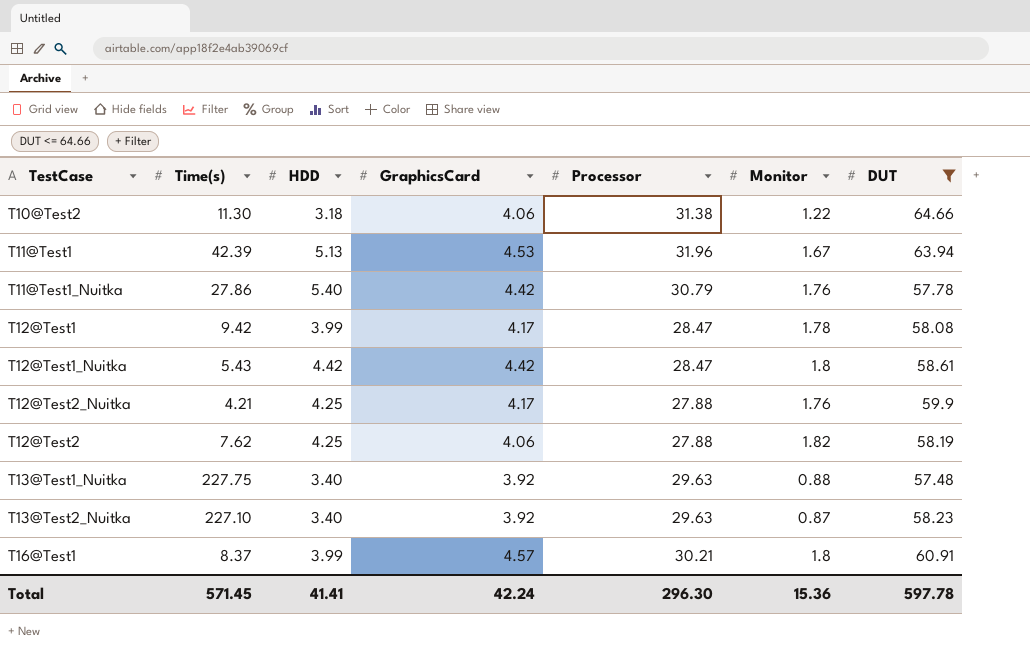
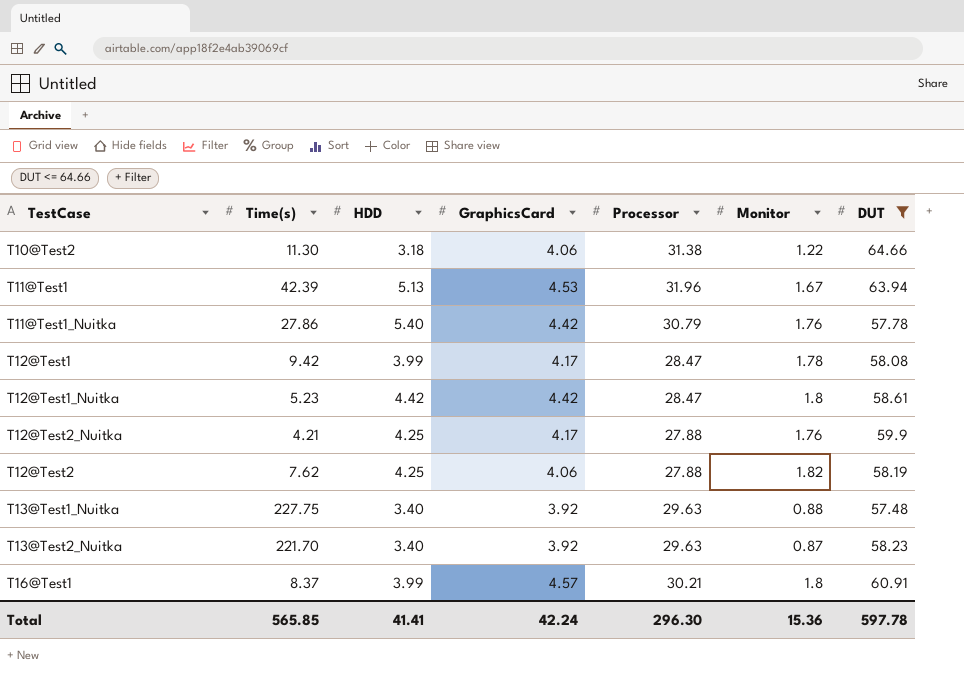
T12@Test1_Nuitka | Time(s): 5.43 -> 5.23
T13@Test2_Nuitka | Time(s): 227.10 -> 221.70
Total | Time(s): 571.45 -> 565.85

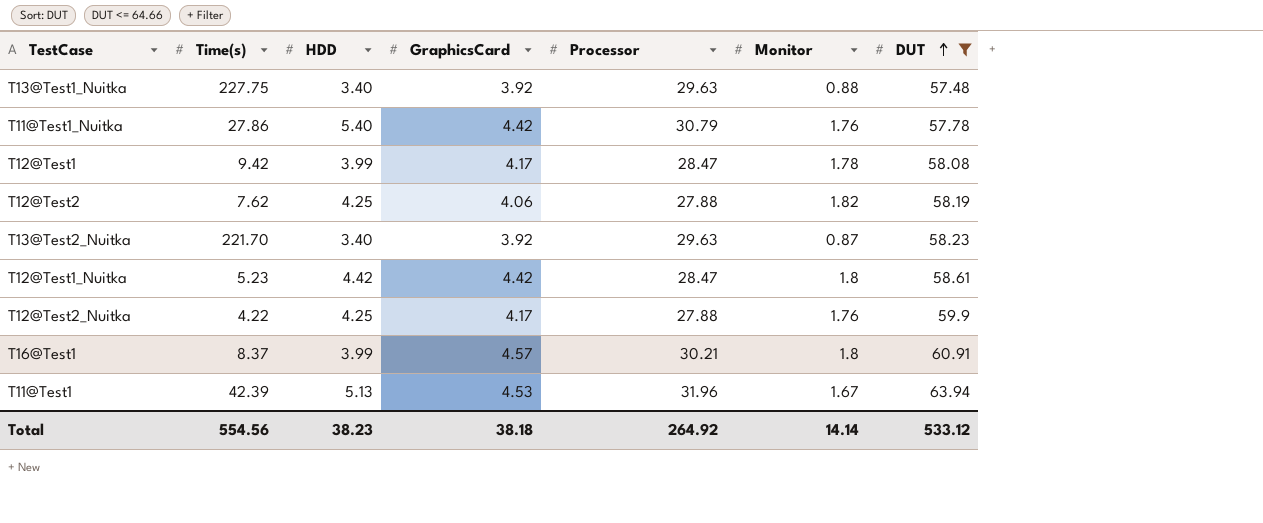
row order: none -> DUT ascending
row T10@Test2: 11.30 | 3.18 | 4.06 | 31.38 | 1.22 | 64.66 -> none
T12@Test2_Nuitka | Time(s): 4.21 -> 4.22
Total | Time(s): 565.85 -> 554.56
Total | HDD: 41.41 -> 38.23
Total | GraphicsCard: 42.24 -> 38.18
Total | Processor: 296.30 -> 264.92
Total | Monitor: 15.36 -> 14.14
Total | DUT: 597.78 -> 533.12

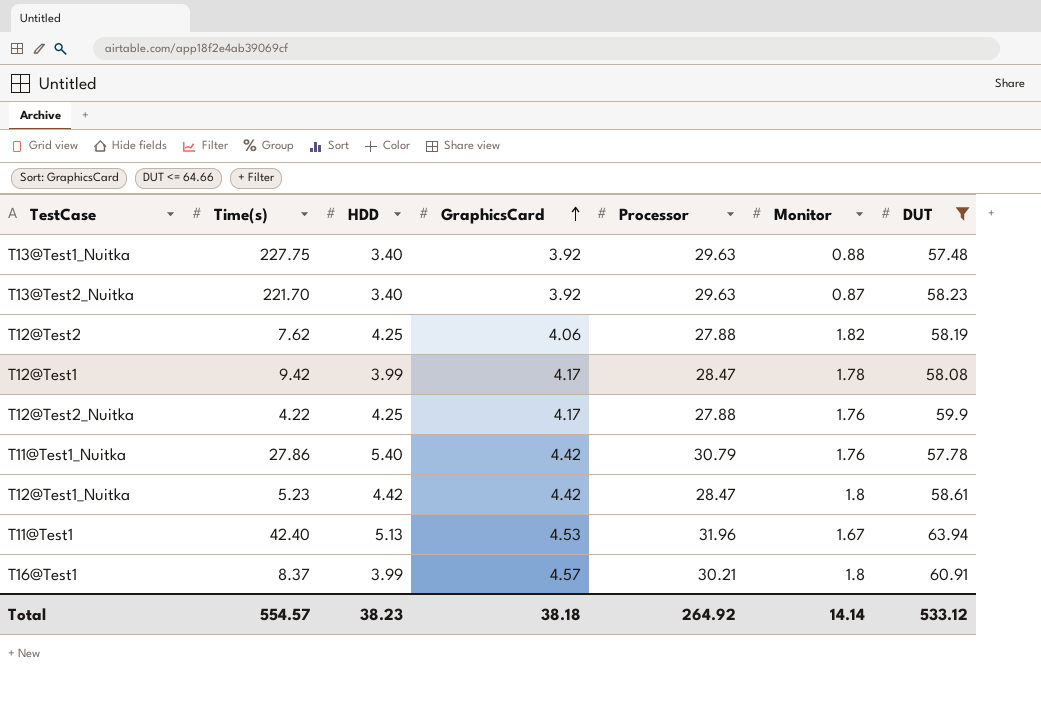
row order: DUT ascending -> GraphicsCard ascending
T11@Test1 | Time(s): 42.39 -> 42.40
Total | Time(s): 554.56 -> 554.57

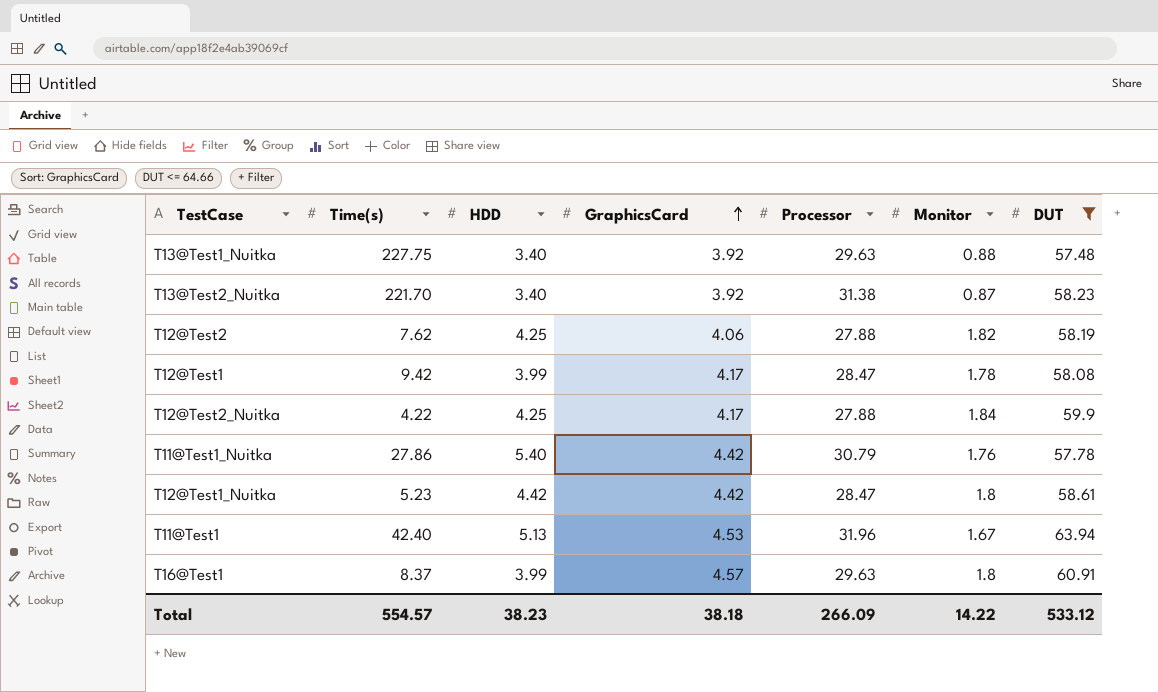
T13@Test2_Nuitka | Processor: 29.63 -> 31.38
T12@Test2_Nuitka | Monitor: 1.76 -> 1.84
T16@Test1 | Processor: 30.21 -> 29.63
Total | Processor: 264.92 -> 266.09
Total | Monitor: 14.14 -> 14.22

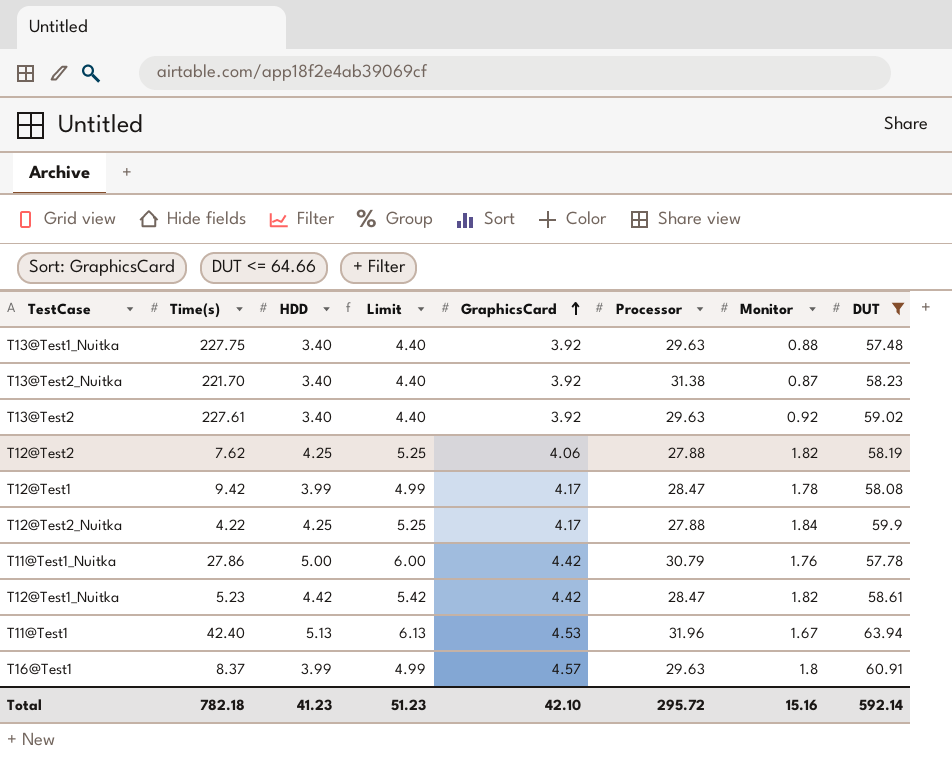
column Limit | formula: none -> [HDD] + 1
row T13@Test2: none -> 227.61 | 3.40 | 4.40 | 3.92 | 29.63 | 0.92 | 59.02
T11@Test1_Nuitka | HDD: 5.40 -> 5.00
T12@Test1_Nuitka | Monitor: 1.8 -> 1.82
Total | Time(s): 554.57 -> 782.18
Total | HDD: 38.23 -> 41.23
Total | GraphicsCard: 38.18 -> 42.10
Total | Processor: 266.09 -> 295.72
Total | Monitor: 14.22 -> 15.16
Total | DUT: 533.12 -> 592.14

